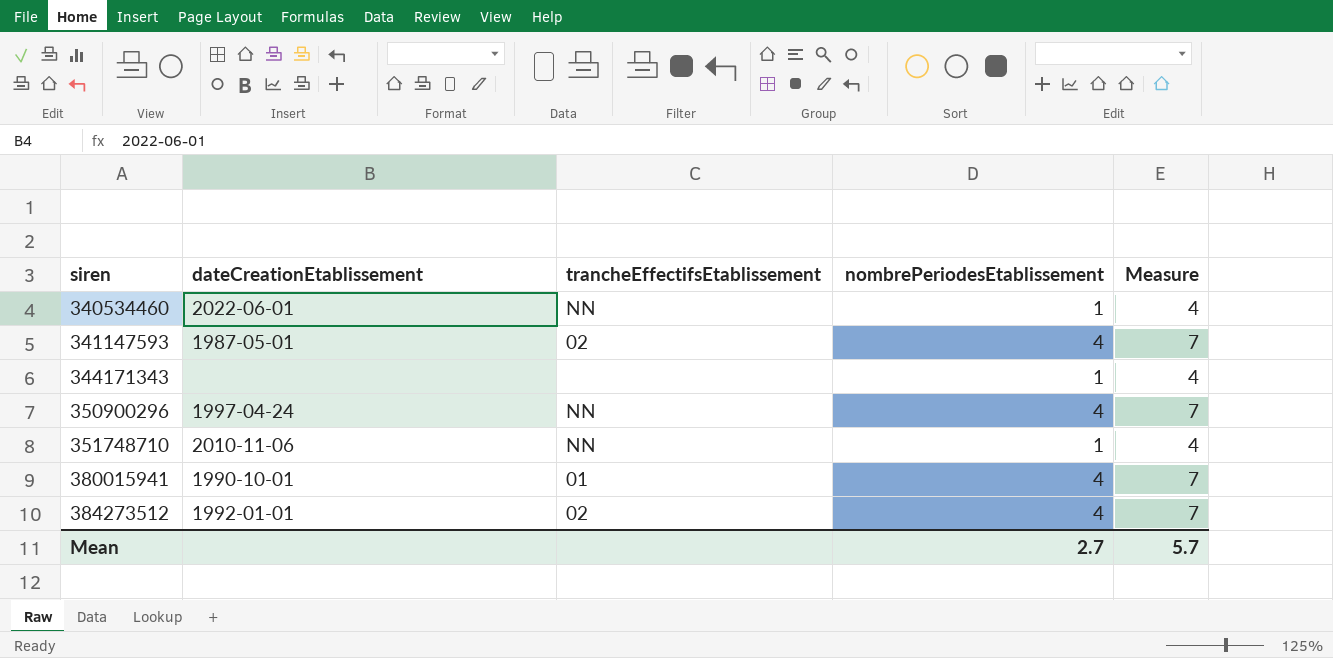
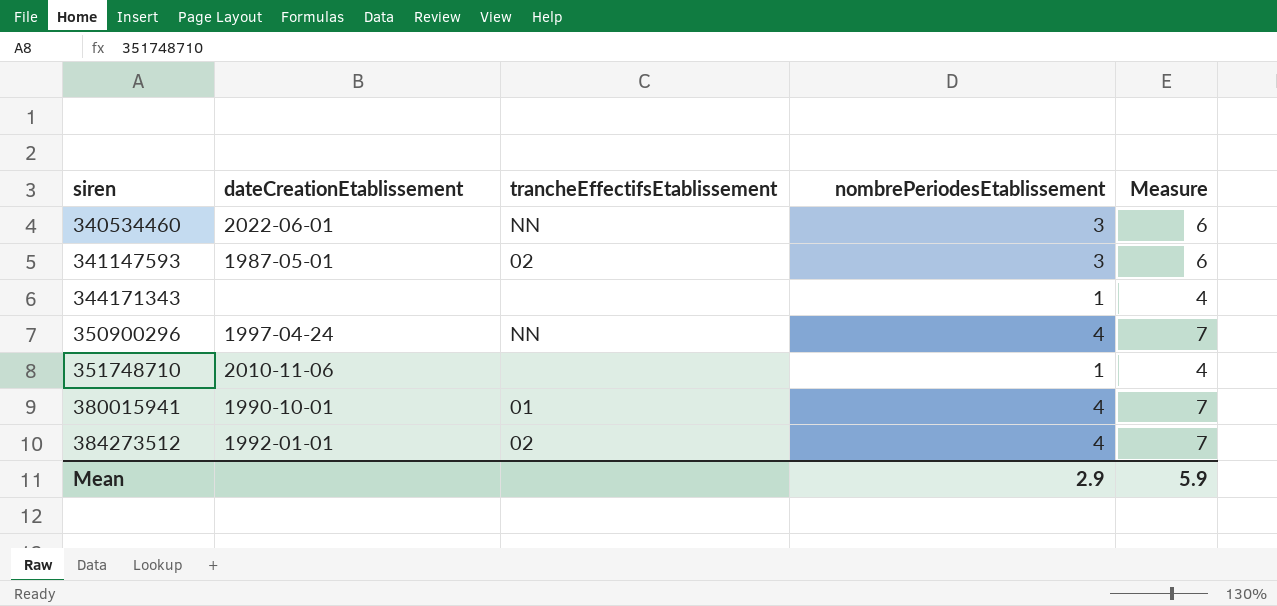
340534460 | nombrePeriodesEtablissement: 1 -> 3
340534460 | Measure: 4 -> 6
341147593 | nombrePeriodesEtablissement: 4 -> 3
341147593 | Measure: 7 -> 6
351748710 | trancheEffectifsEtablissement: NN -> none
Mean | nombrePeriodesEtablissement: 2.7 -> 2.9
Mean | Measure: 5.7 -> 5.9

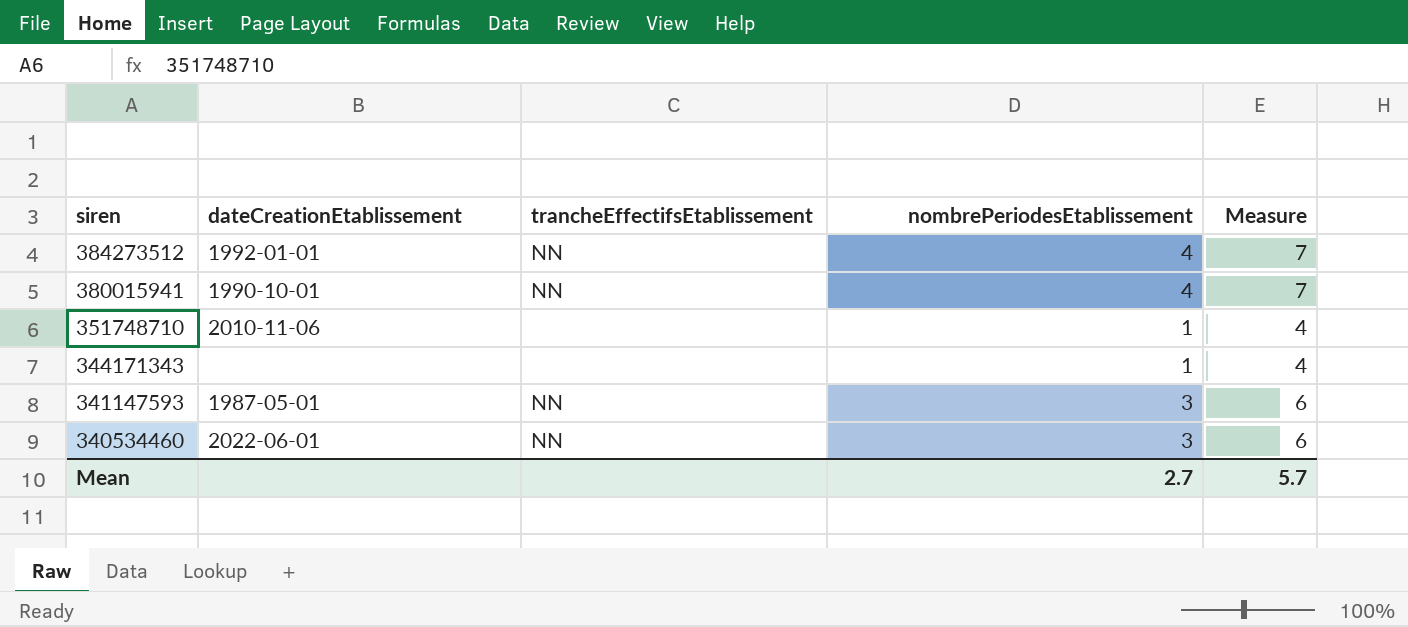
row order: siren ascending -> siren descending
row 350900296: 1997-04-24 | NN | 4 | 7 -> none
384273512 | trancheEffectifsEtablissement: 02 -> NN
380015941 | trancheEffectifsEtablissement: 01 -> NN
341147593 | trancheEffectifsEtablissement: 02 -> NN
Mean | nombrePeriodesEtablissement: 2.9 -> 2.7
Mean | Measure: 5.9 -> 5.7

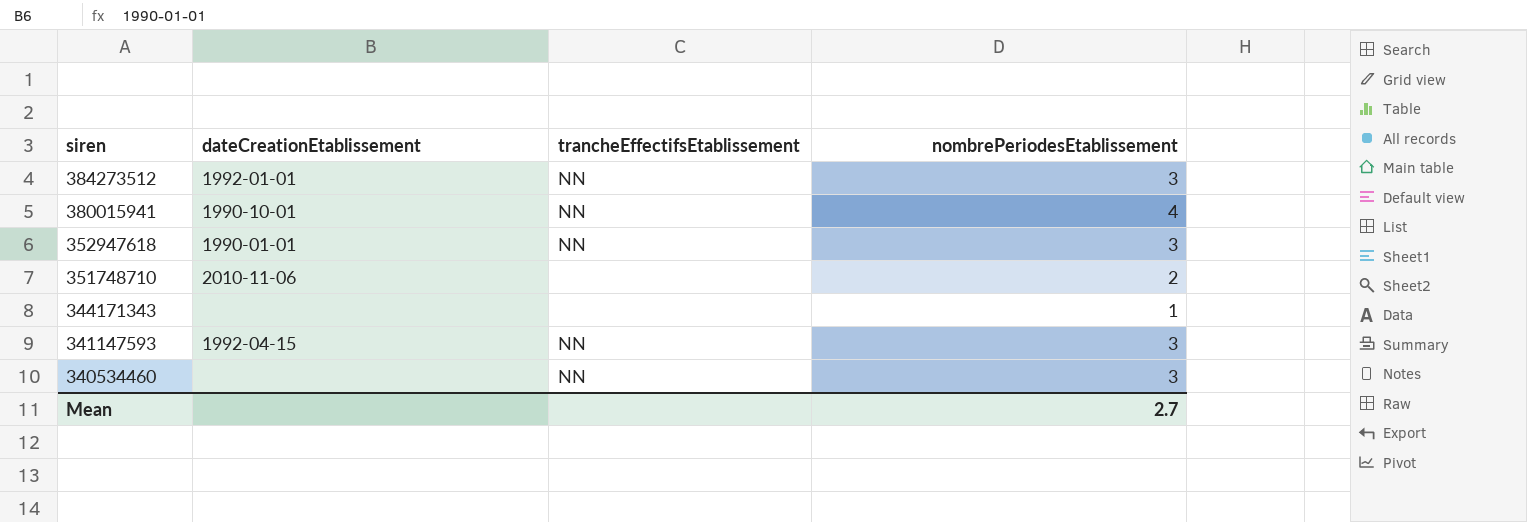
column Measure | formula: [nombrePeriodesEtablissement] + 3 -> none
384273512 | nombrePeriodesEtablissement: 4 -> 3
row 352947618: none -> 1990-01-01 | NN | 3
351748710 | nombrePeriodesEtablissement: 1 -> 2
341147593 | dateCreationEtablissement: 1987-05-01 -> 1992-04-15
340534460 | dateCreationEtablissement: 2022-06-01 -> none

